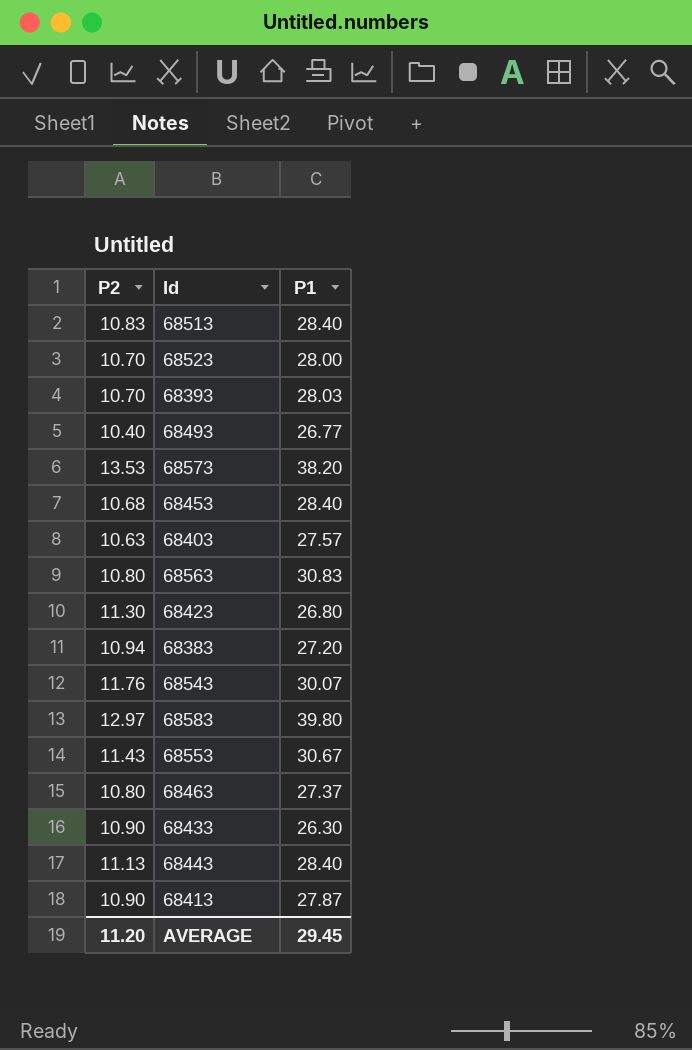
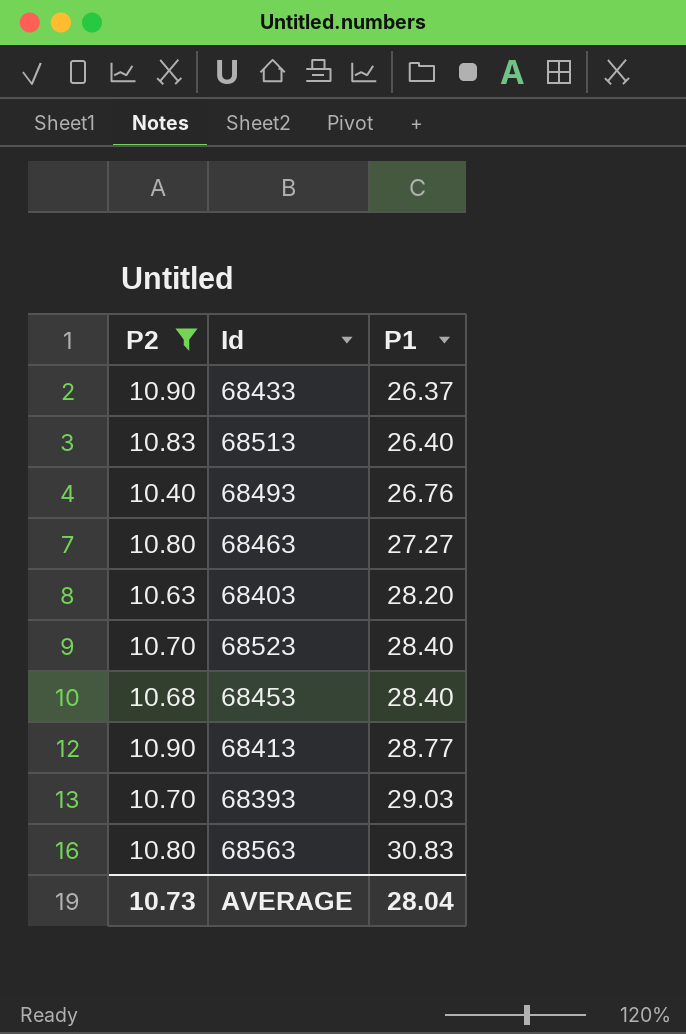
filter: none -> P2 <= 10.90
row order: none -> P1 ascending
68433 | P1: 26.30 -> 26.37
68513 | P1: 28.40 -> 26.40
68493 | P1: 26.77 -> 26.76
68463 | P1: 27.37 -> 27.27
68403 | P1: 27.57 -> 28.20
68523 | P1: 28.00 -> 28.40
68413 | P1: 27.87 -> 28.77
68393 | P1: 28.03 -> 29.03
AVERAGE | P2: 11.20 -> 10.73
AVERAGE | P1: 29.45 -> 28.04

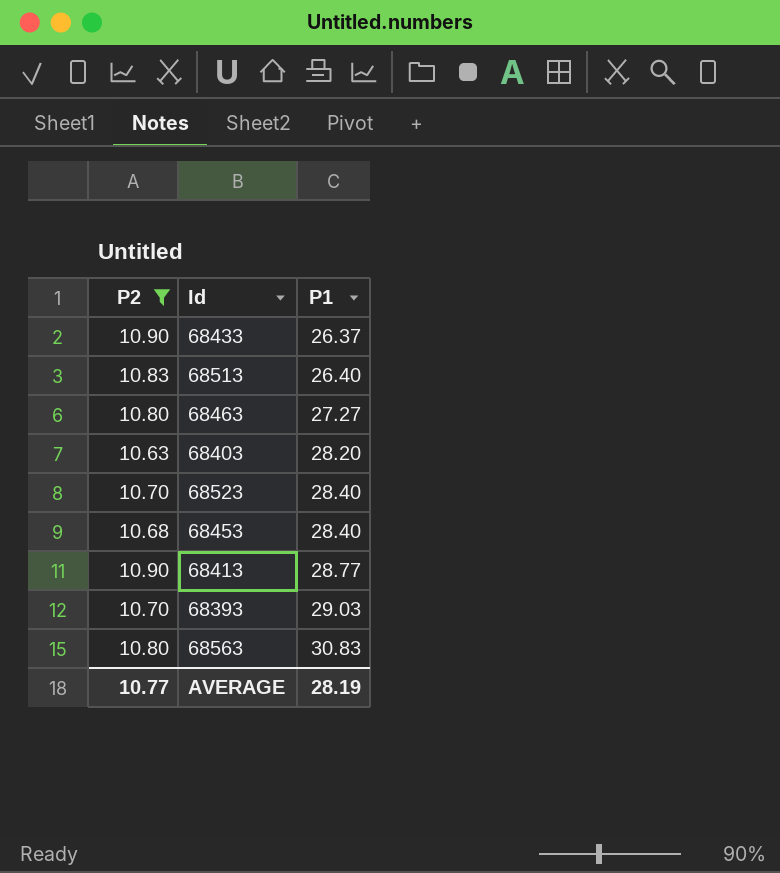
row 68493: 10.40 | 26.76 -> none
AVERAGE | P2: 10.73 -> 10.77
AVERAGE | P1: 28.04 -> 28.19

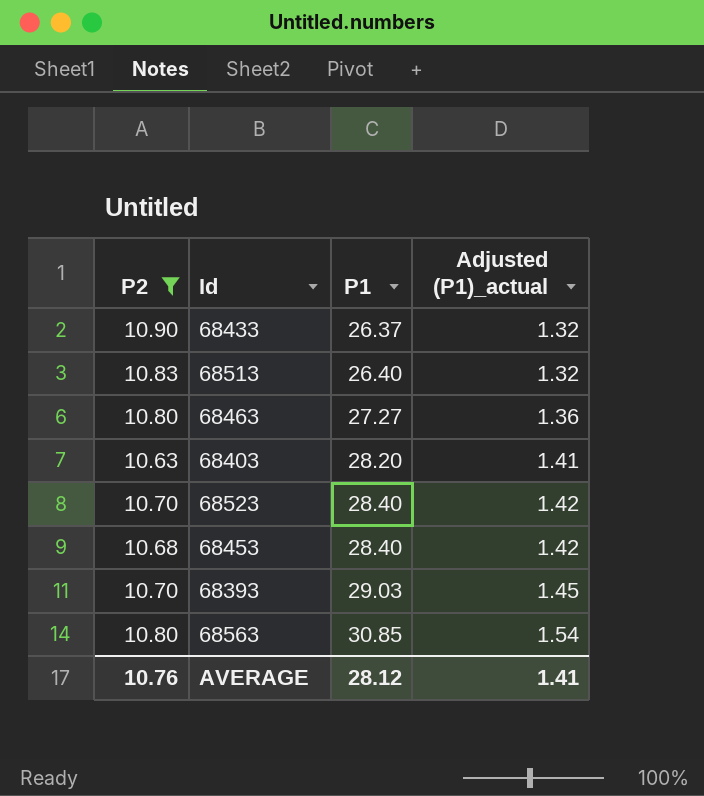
column Adjusted (P1)_actual | formula: none -> [P1] * 0.05
row 68413: 10.90 | 28.77 -> none
68563 | P1: 30.83 -> 30.85
AVERAGE | P2: 10.77 -> 10.76
AVERAGE | P1: 28.19 -> 28.12

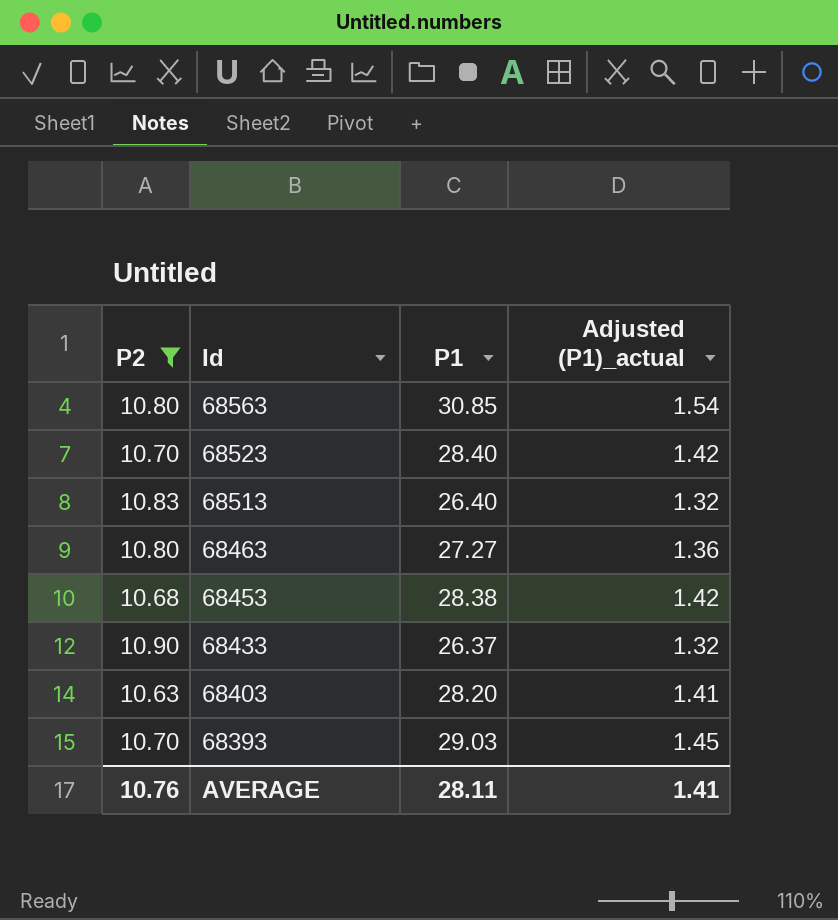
row order: P1 ascending -> Id descending
68453 | P1: 28.40 -> 28.38
AVERAGE | P1: 28.12 -> 28.11

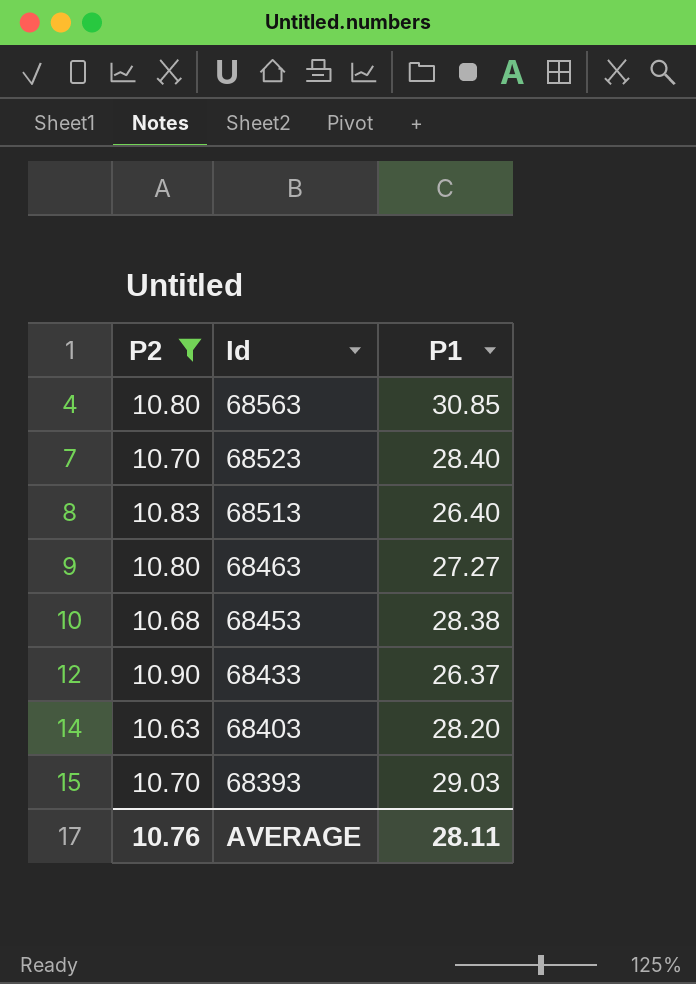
column Adjusted (P1)_actual | formula: [P1] * 0.05 -> none

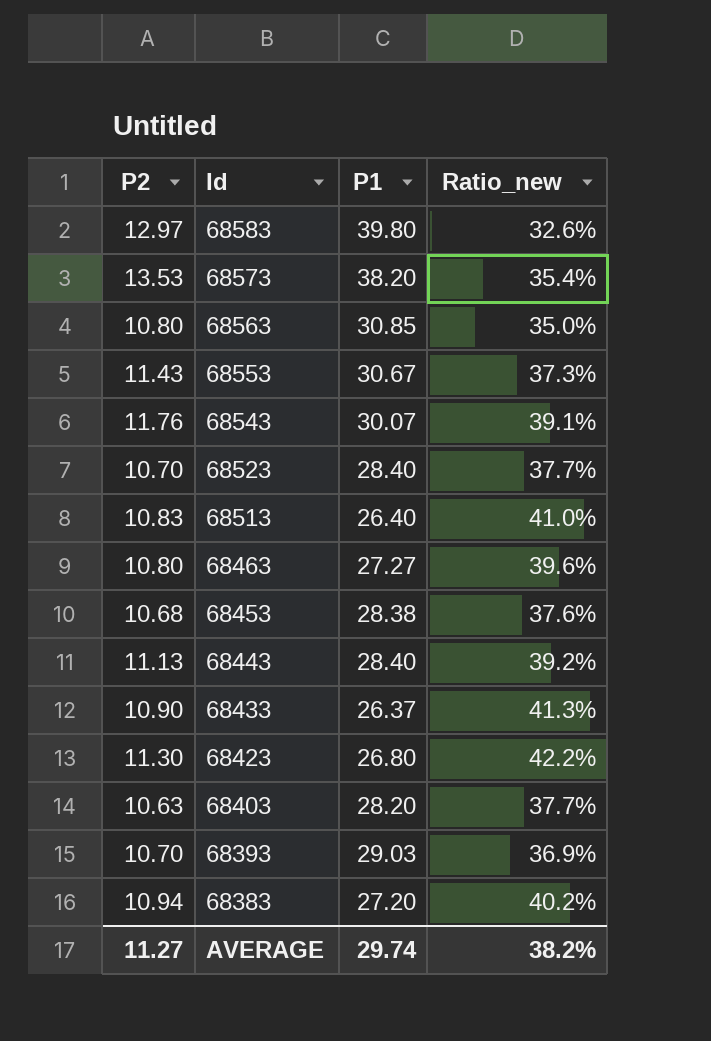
filter: P2 <= 10.90 -> none
column Ratio_new | formula: none -> [P2] / [P1]
AVERAGE | P2: 10.76 -> 11.27
AVERAGE | P1: 28.11 -> 29.74

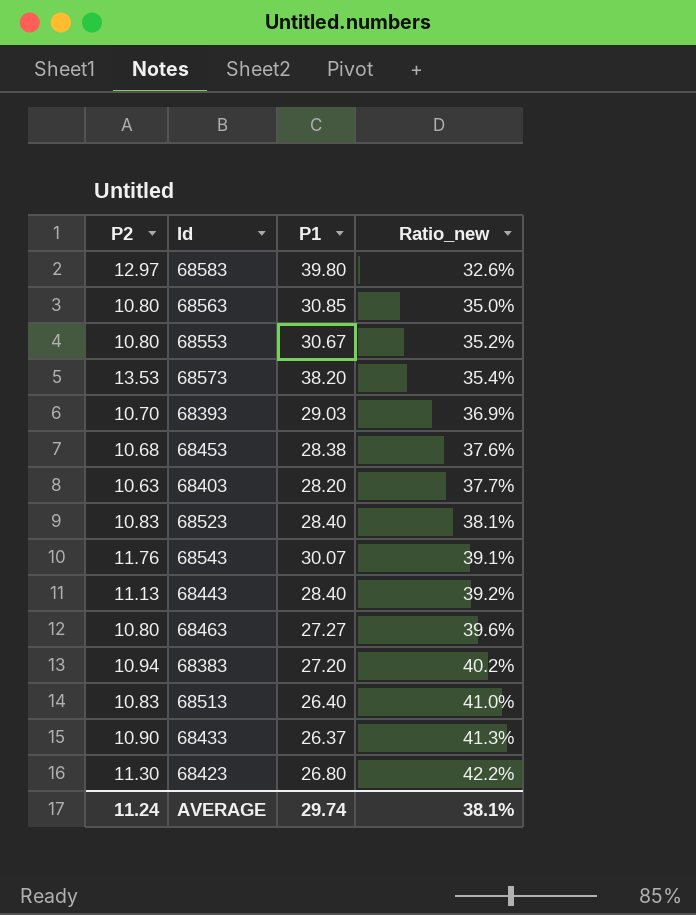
row order: Id descending -> Ratio_new ascending
68553 | P2: 11.43 -> 10.80
68553 | Ratio_new: 37.3% -> 35.2%
68523 | P2: 10.70 -> 10.83
68523 | Ratio_new: 37.7% -> 38.1%
AVERAGE | P2: 11.27 -> 11.24
AVERAGE | Ratio_new: 38.2% -> 38.1%

